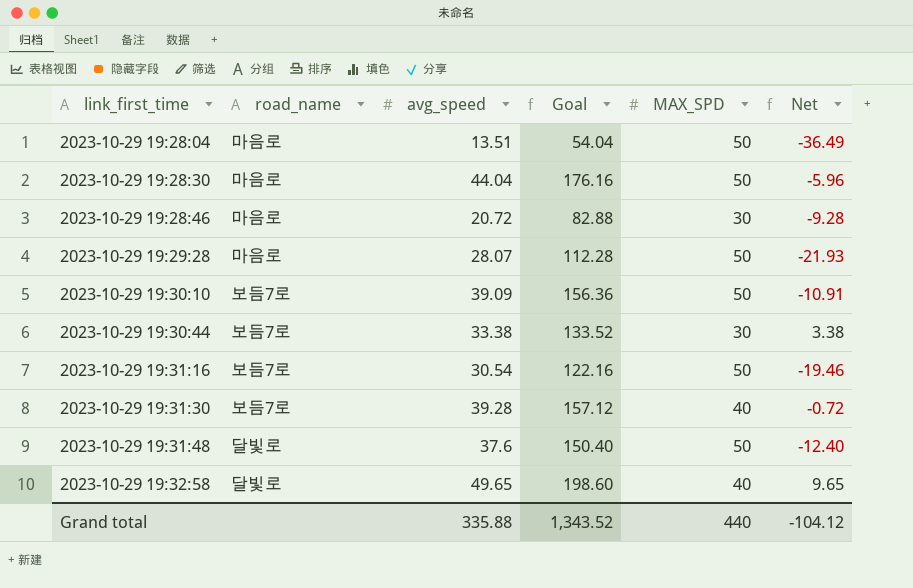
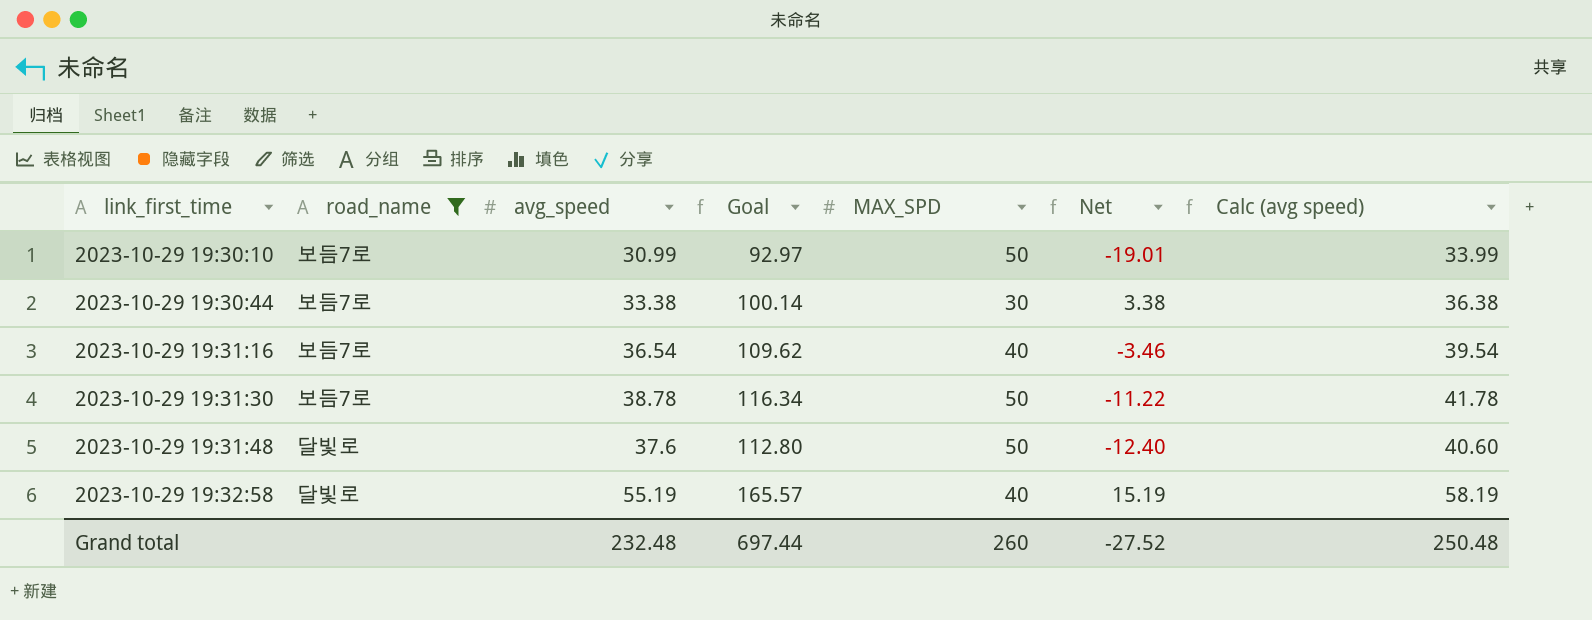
filter: none -> road_name != 마음로
column Goal | formula: [avg_speed] * 4 -> [avg_speed] * 3
column Calc (avg speed) | formula: none -> [avg_speed] + 3
2023-10-29 19:30:10 | avg_speed: 39.09 -> 30.99
2023-10-29 19:30:10 | Net: -10.91 -> -19.01
2023-10-29 19:31:16 | avg_speed: 30.54 -> 36.54
2023-10-29 19:31:16 | MAX_SPD: 50 -> 40
2023-10-29 19:31:16 | Net: -19.46 -> -3.46
2023-10-29 19:31:30 | avg_speed: 39.28 -> 38.78
2023-10-29 19:31:30 | MAX_SPD: 40 -> 50
2023-10-29 19:31:30 | Net: -0.72 -> -11.22
2023-10-29 19:32:58 | avg_speed: 49.65 -> 55.19
2023-10-29 19:32:58 | Net: 9.65 -> 15.19
Grand total | avg_speed: 335.88 -> 232.48
Grand total | Goal: 1,343.52 -> 697.44
Grand total | MAX_SPD: 440 -> 260
Grand total | Net: -104.12 -> -27.52

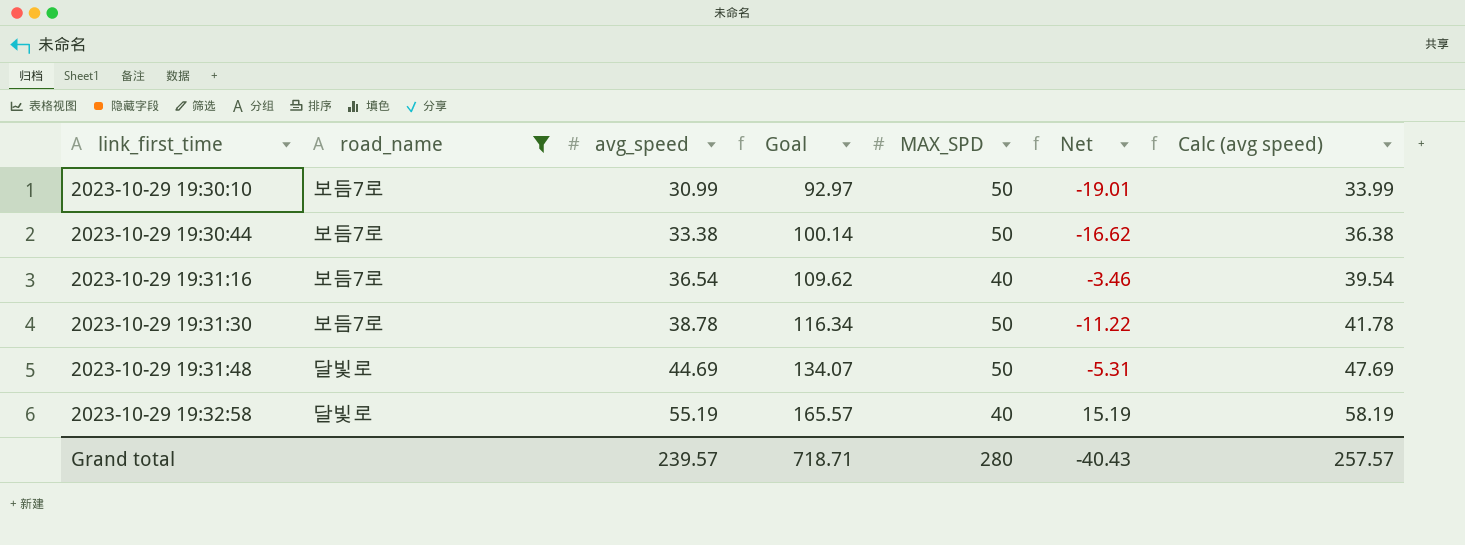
2023-10-29 19:30:44 | MAX_SPD: 30 -> 50
2023-10-29 19:30:44 | Net: 3.38 -> -16.62
2023-10-29 19:31:48 | avg_speed: 37.6 -> 44.69
2023-10-29 19:31:48 | Goal: 112.80 -> 134.07
2023-10-29 19:31:48 | Net: -12.40 -> -5.31
2023-10-29 19:31:48 | Calc (avg speed): 40.60 -> 47.69
Grand total | avg_speed: 232.48 -> 239.57
Grand total | Goal: 697.44 -> 718.71
Grand total | MAX_SPD: 260 -> 280
Grand total | Net: -27.52 -> -40.43
Grand total | Calc (avg speed): 250.48 -> 257.57

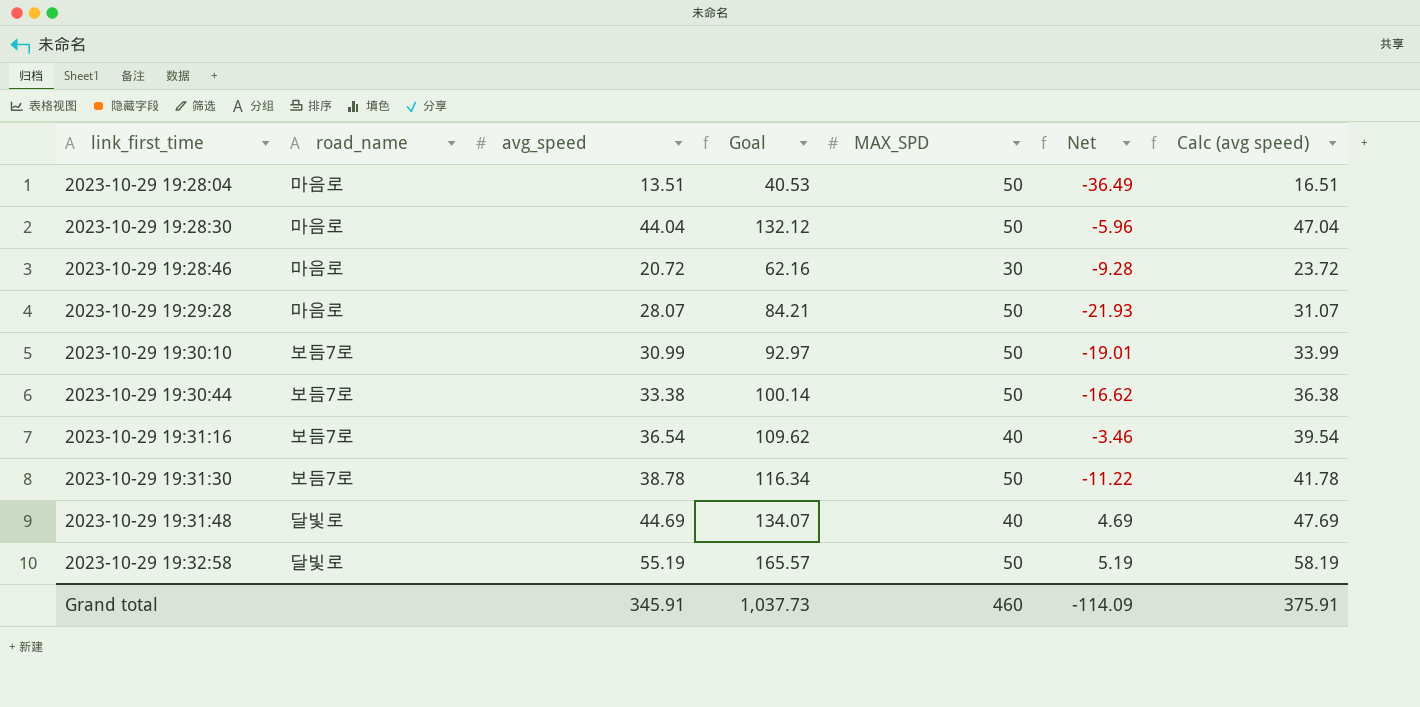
filter: road_name != 마음로 -> none
2023-10-29 19:31:48 | MAX_SPD: 50 -> 40
2023-10-29 19:31:48 | Net: -5.31 -> 4.69
2023-10-29 19:32:58 | MAX_SPD: 40 -> 50
2023-10-29 19:32:58 | Net: 15.19 -> 5.19
Grand total | avg_speed: 239.57 -> 345.91
Grand total | Goal: 718.71 -> 1,037.73
Grand total | MAX_SPD: 280 -> 460
Grand total | Net: -40.43 -> -114.09
Grand total | Calc (avg speed): 257.57 -> 375.91

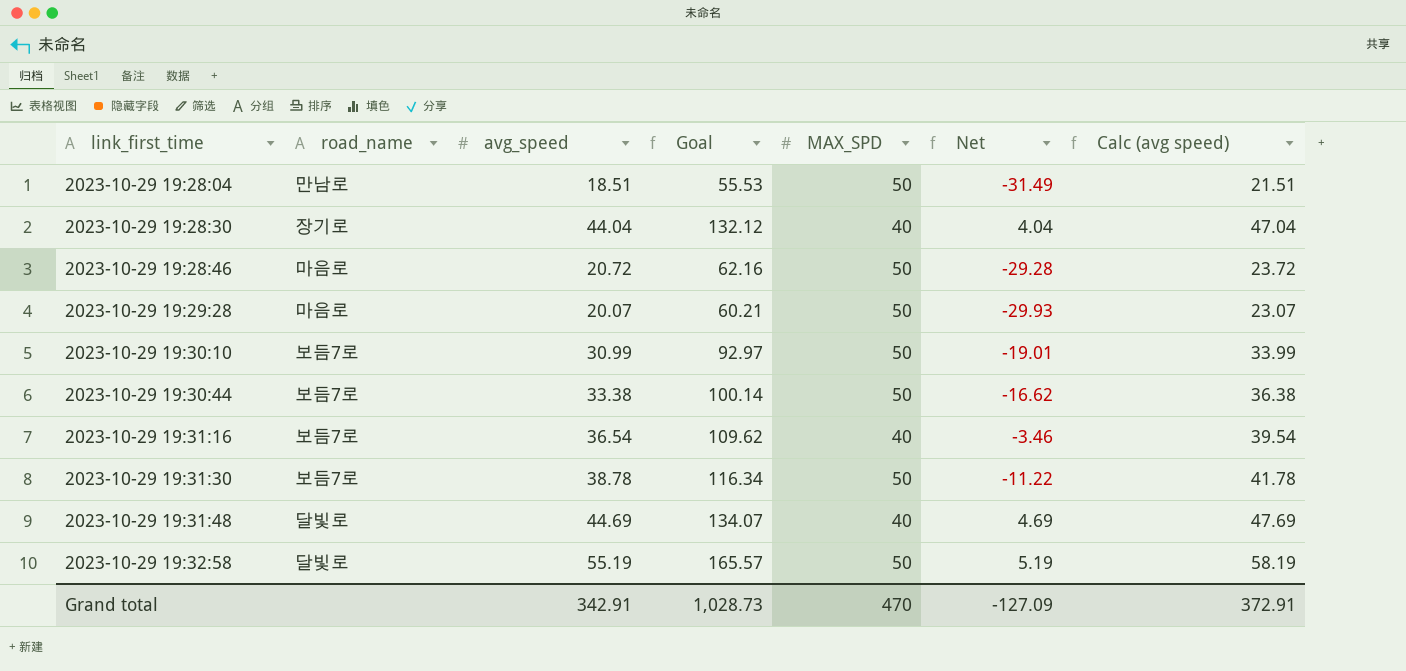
2023-10-29 19:28:04 | road_name: 마음로 -> 만남로
2023-10-29 19:28:04 | avg_speed: 13.51 -> 18.51
2023-10-29 19:28:04 | Goal: 40.53 -> 55.53
2023-10-29 19:28:04 | Net: -36.49 -> -31.49
2023-10-29 19:28:04 | Calc (avg speed): 16.51 -> 21.51
2023-10-29 19:28:30 | road_name: 마음로 -> 장기로
2023-10-29 19:28:30 | MAX_SPD: 50 -> 40
2023-10-29 19:28:30 | Net: -5.96 -> 4.04
2023-10-29 19:28:46 | MAX_SPD: 30 -> 50
2023-10-29 19:28:46 | Net: -9.28 -> -29.28
2023-10-29 19:29:28 | avg_speed: 28.07 -> 20.07
2023-10-29 19:29:28 | Goal: 84.21 -> 60.21
2023-10-29 19:29:28 | Net: -21.93 -> -29.93
2023-10-29 19:29:28 | Calc (avg speed): 31.07 -> 23.07
Grand total | avg_speed: 345.91 -> 342.91
Grand total | Goal: 1,037.73 -> 1,028.73
Grand total | MAX_SPD: 460 -> 470
Grand total | Net: -114.09 -> -127.09
Grand total | Calc (avg speed): 375.91 -> 372.91

